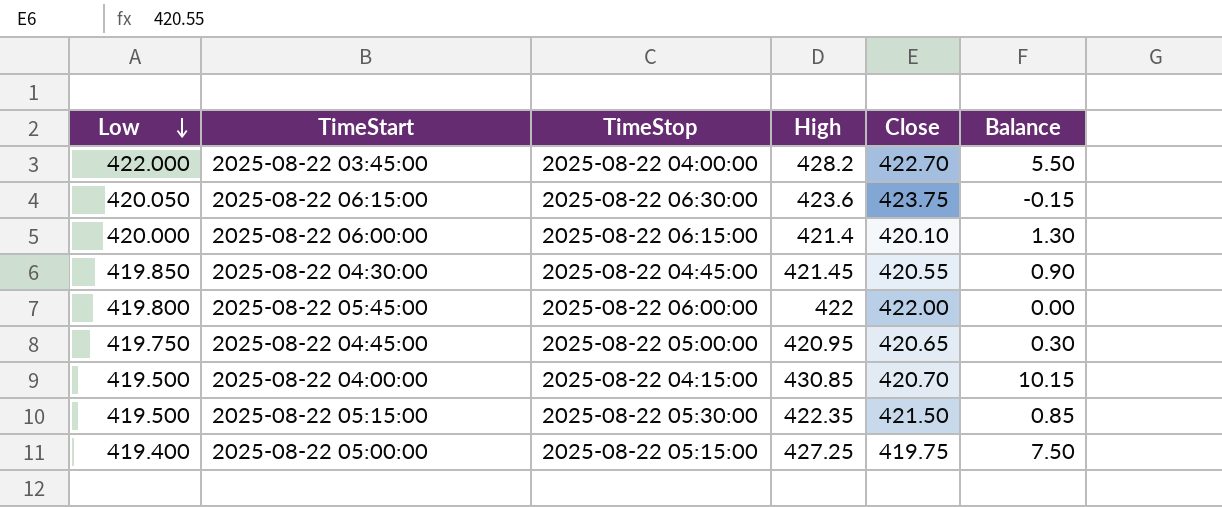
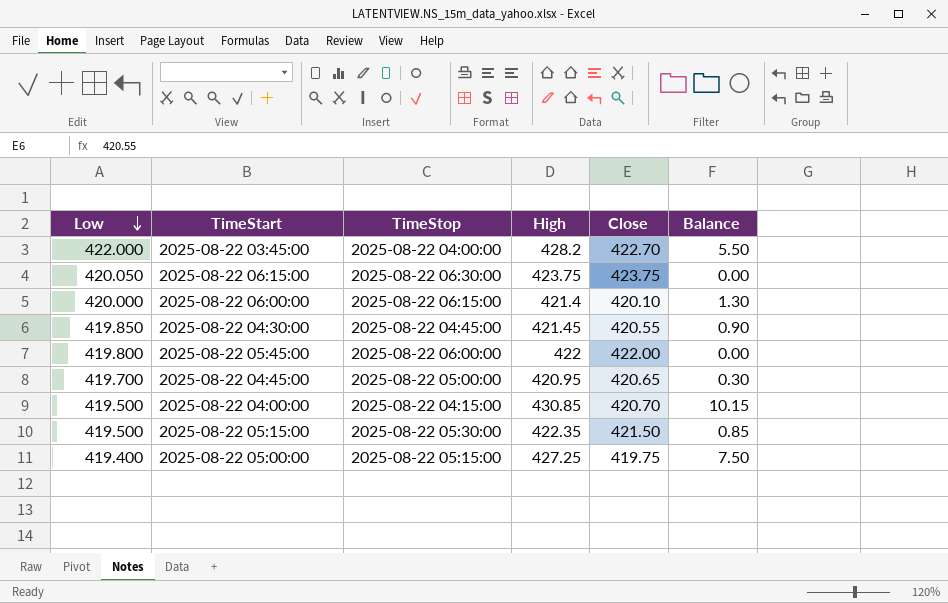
2025-08-22 06:15:00 | High: 423.6 -> 423.75
2025-08-22 06:15:00 | Balance: -0.15 -> 0.00
2025-08-22 04:45:00 | Low: 419.750 -> 419.700

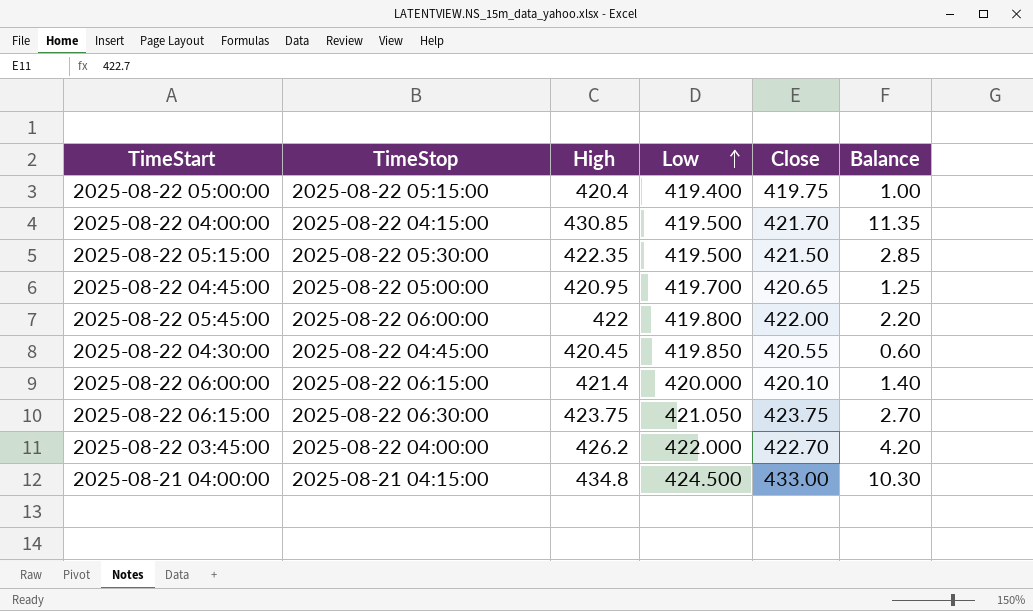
row order: Low descending -> Low ascending
column Low | position: 1 -> 4
column Balance | formula: [High] - [Close] -> [High] - [Low]
2025-08-22 05:00:00 | High: 427.25 -> 420.4
2025-08-22 04:00:00 | Close: 420.70 -> 421.70
2025-08-22 04:30:00 | High: 421.45 -> 420.45
2025-08-22 06:15:00 | Low: 420.050 -> 421.050
2025-08-22 03:45:00 | High: 428.2 -> 426.2
row 2025-08-21 04:00:00: none -> 2025-08-21 04:15:00 | 434.8 | 424.500 | 433.00 | 10.30

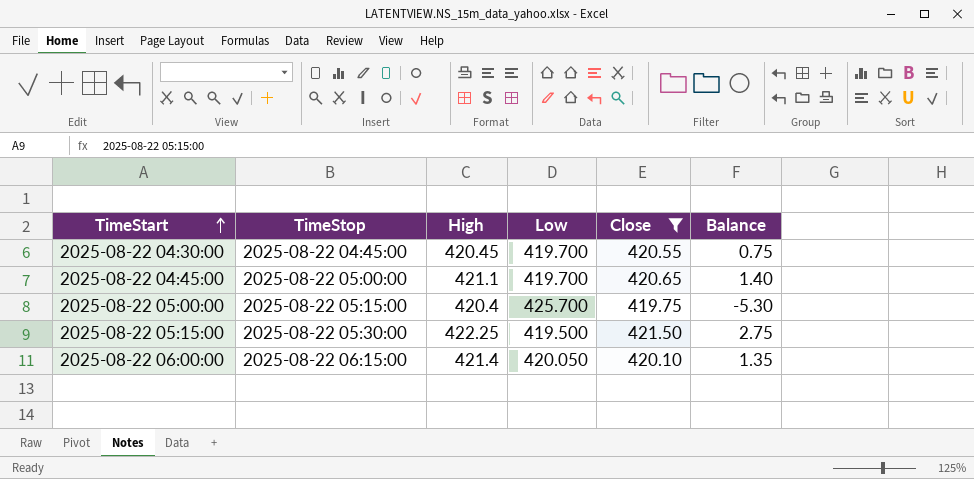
filter: none -> Close <= 421.50
row order: Low ascending -> TimeStart ascending
2025-08-22 04:30:00 | Low: 419.850 -> 419.700
2025-08-22 04:30:00 | Balance: 0.60 -> 0.75
2025-08-22 04:45:00 | High: 420.95 -> 421.1
2025-08-22 04:45:00 | Balance: 1.25 -> 1.40
2025-08-22 05:00:00 | Low: 419.400 -> 425.700
2025-08-22 05:00:00 | Balance: 1.00 -> -5.30
2025-08-22 05:15:00 | High: 422.35 -> 422.25
2025-08-22 05:15:00 | Balance: 2.85 -> 2.75
2025-08-22 06:00:00 | Low: 420.000 -> 420.050
2025-08-22 06:00:00 | Balance: 1.40 -> 1.35

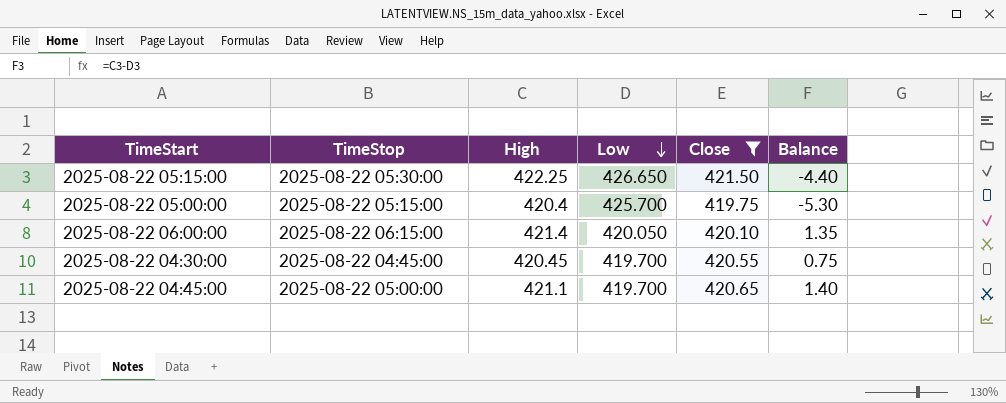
row order: TimeStart ascending -> Low descending
2025-08-22 05:15:00 | Low: 419.500 -> 426.650
2025-08-22 05:15:00 | Balance: 2.75 -> -4.40

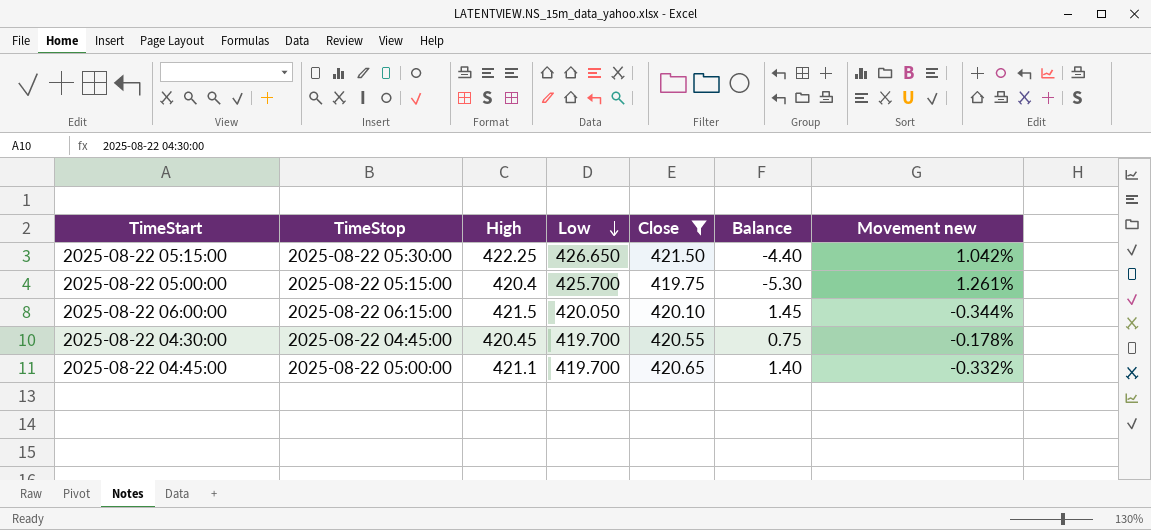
column Movement new | formula: none -> ([Low] - [High]) / [High]
2025-08-22 06:00:00 | High: 421.4 -> 421.5
2025-08-22 06:00:00 | Balance: 1.35 -> 1.45

